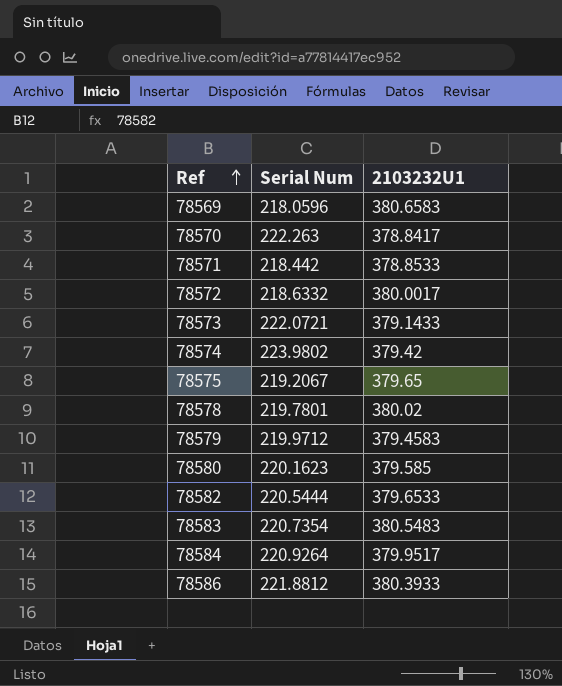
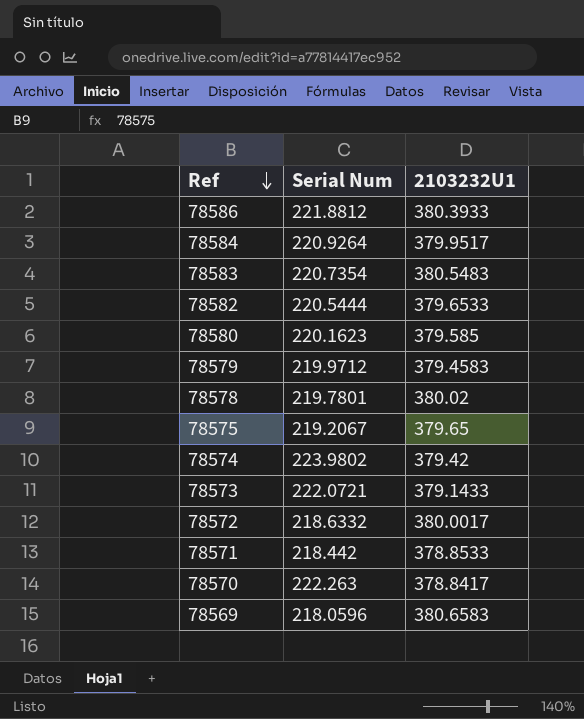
row order: Ref ascending -> Ref descending

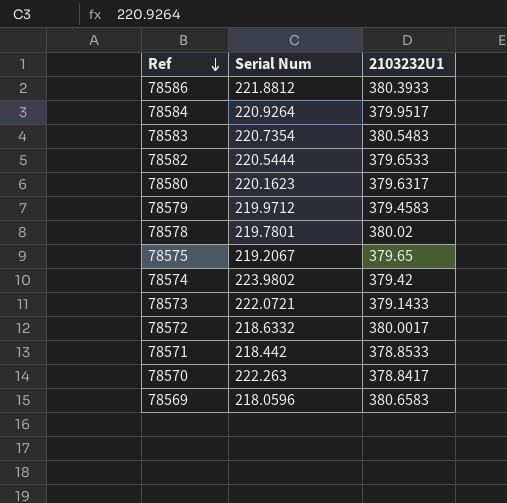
78580 | 2103232U1: 379.585 -> 379.6317

